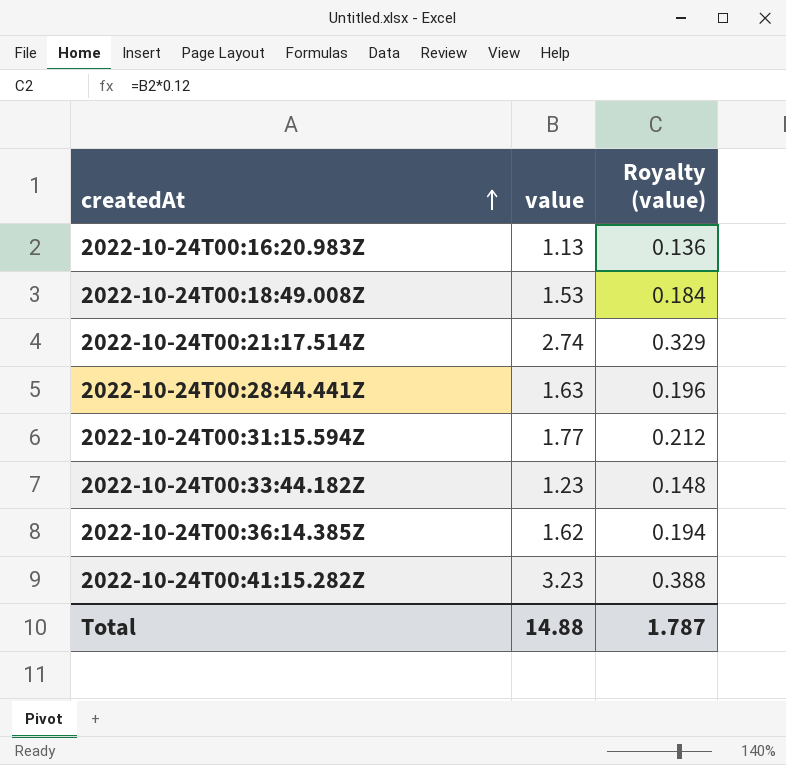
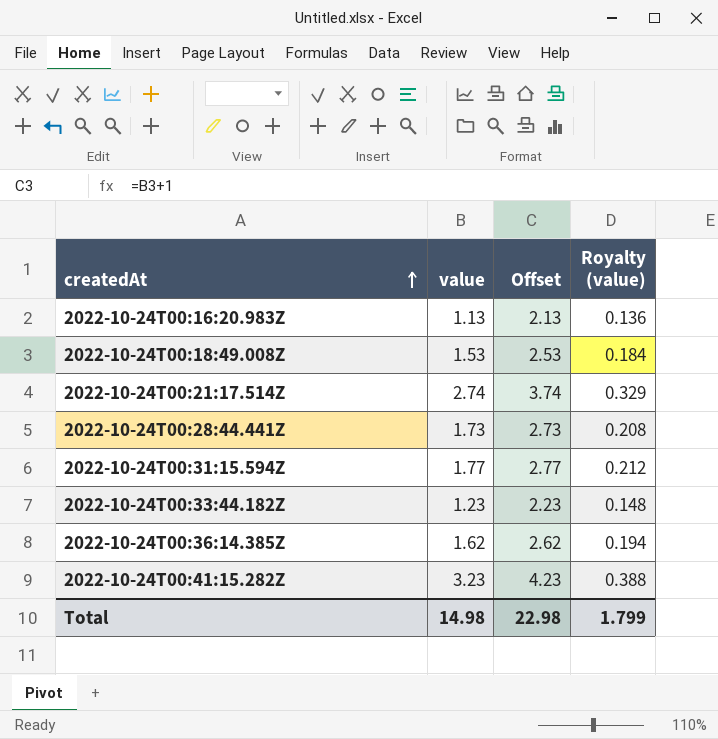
column Offset | formula: none -> [value] + 1
2022-10-24T00:28:44.441Z | value: 1.63 -> 1.73
2022-10-24T00:28:44.441Z | Royalty (value): 0.196 -> 0.208
Total | value: 14.88 -> 14.98
Total | Royalty (value): 1.787 -> 1.799

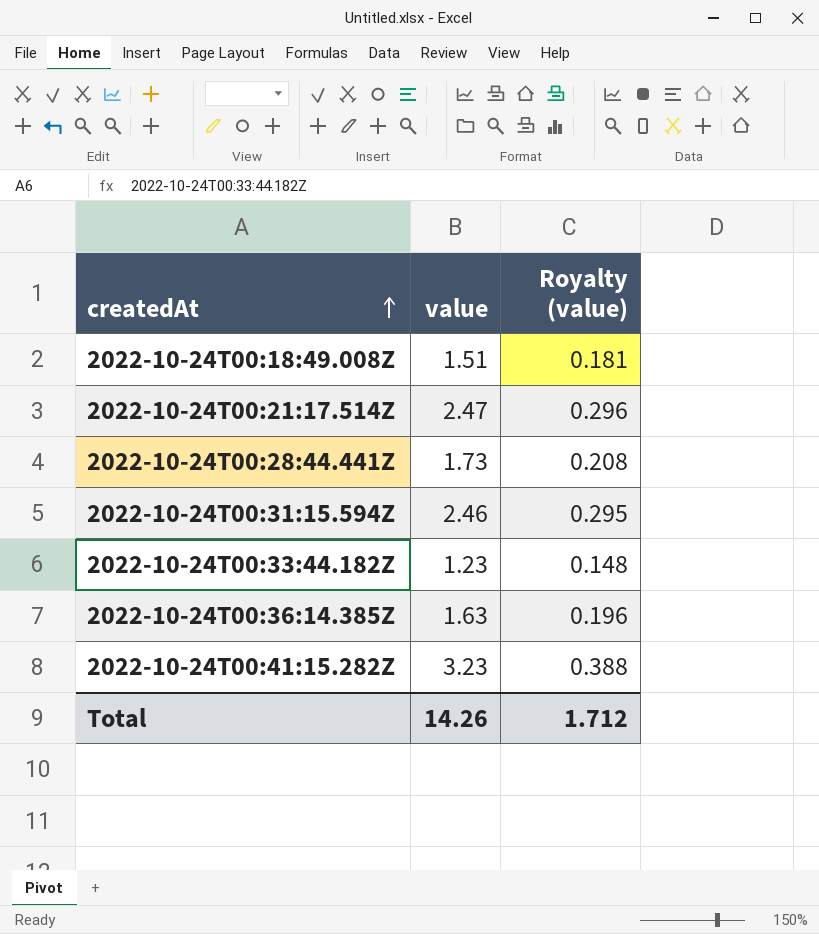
column Offset | formula: [value] + 1 -> none
row 2022-10-24T00:16:20.983Z: 1.13 | 2.13 | 0.136 -> none
2022-10-24T00:18:49.008Z | value: 1.53 -> 1.51
2022-10-24T00:18:49.008Z | Royalty (value): 0.184 -> 0.181
2022-10-24T00:21:17.514Z | value: 2.74 -> 2.47
2022-10-24T00:21:17.514Z | Royalty (value): 0.329 -> 0.296
2022-10-24T00:31:15.594Z | value: 1.77 -> 2.46
2022-10-24T00:31:15.594Z | Royalty (value): 0.212 -> 0.295
2022-10-24T00:36:14.385Z | value: 1.62 -> 1.63
2022-10-24T00:36:14.385Z | Royalty (value): 0.194 -> 0.196
Total | value: 14.98 -> 14.26
Total | Royalty (value): 1.799 -> 1.712

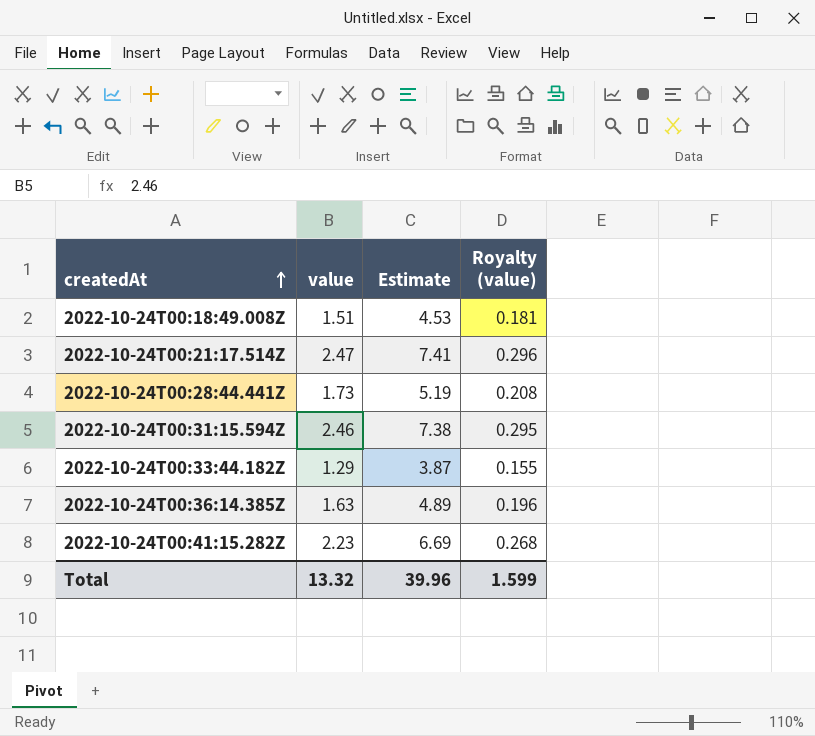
column Estimate | formula: none -> [value] * 3
2022-10-24T00:33:44.182Z | value: 1.23 -> 1.29
2022-10-24T00:33:44.182Z | Royalty (value): 0.148 -> 0.155
2022-10-24T00:41:15.282Z | value: 3.23 -> 2.23
2022-10-24T00:41:15.282Z | Royalty (value): 0.388 -> 0.268
Total | value: 14.26 -> 13.32
Total | Royalty (value): 1.712 -> 1.599

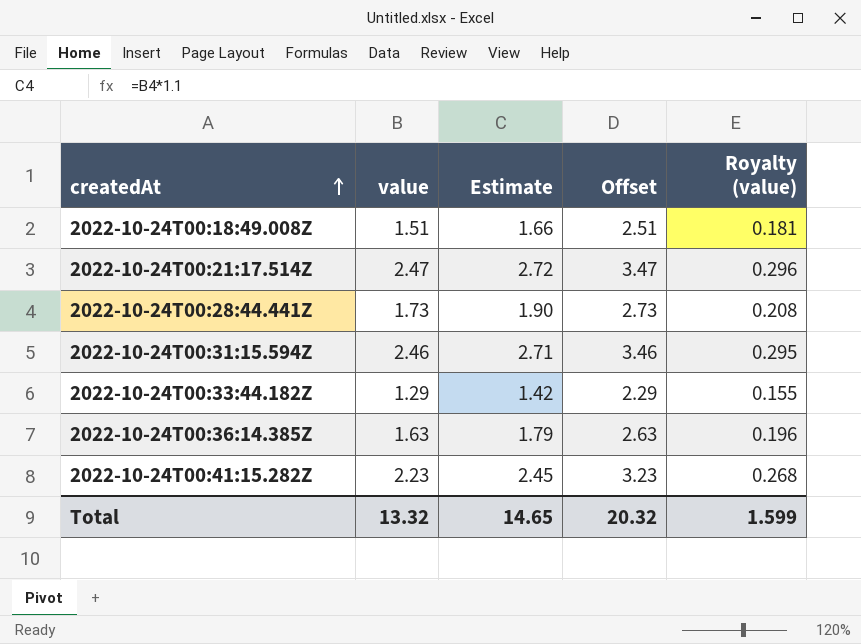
column Estimate | formula: [value] * 3 -> [value] * 1.1
column Offset | formula: none -> [value] + 1
Total | Estimate: 39.96 -> 14.65

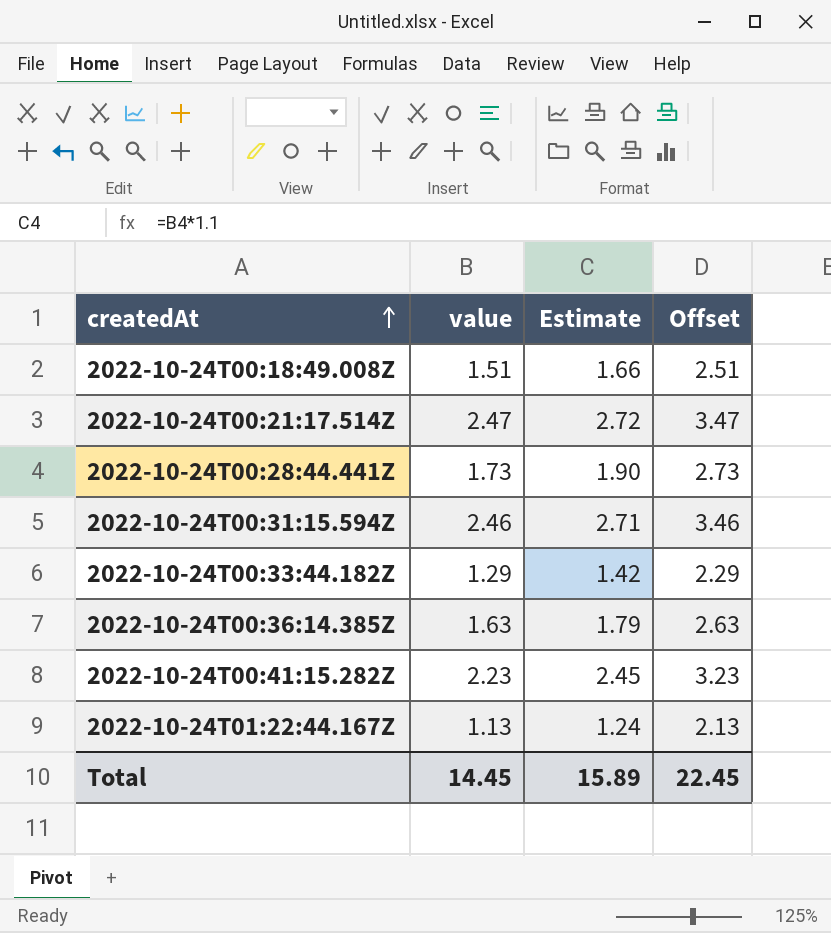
column Royalty (value) | formula: [value] * 0.12 -> none
row 2022-10-24T01:22:44.167Z: none -> 1.13 | 1.24 | 2.13
Total | value: 13.32 -> 14.45
Total | Estimate: 14.65 -> 15.89
Total | Offset: 20.32 -> 22.45

